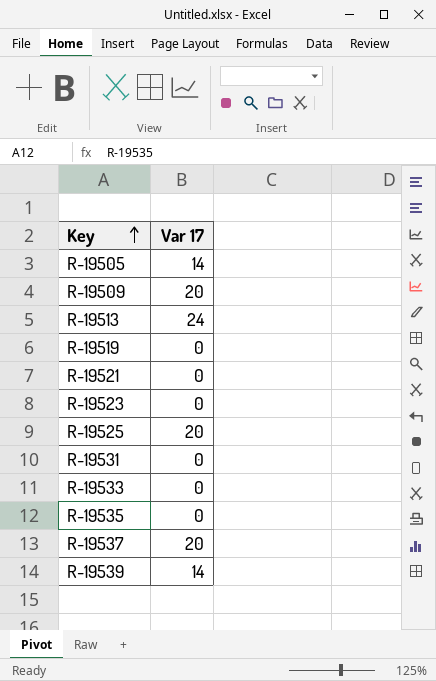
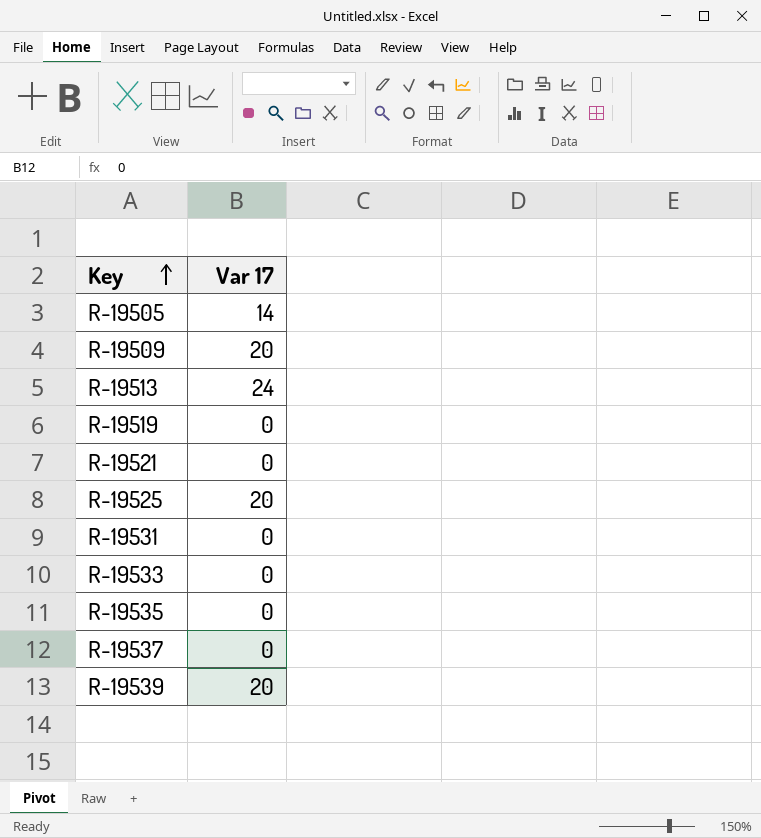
row R-19523: 0 -> none
R-19537 | Var 17: 20 -> 0
R-19539 | Var 17: 14 -> 20

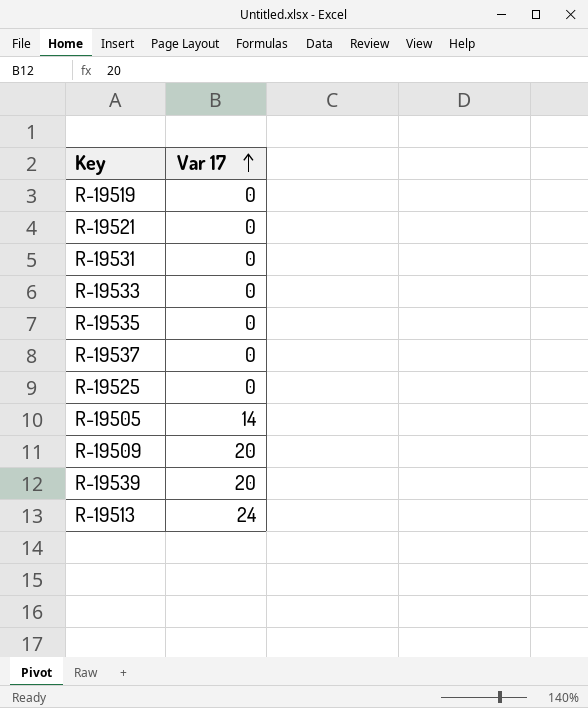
row order: Key ascending -> Var 17 ascending
R-19525 | Var 17: 20 -> 0

